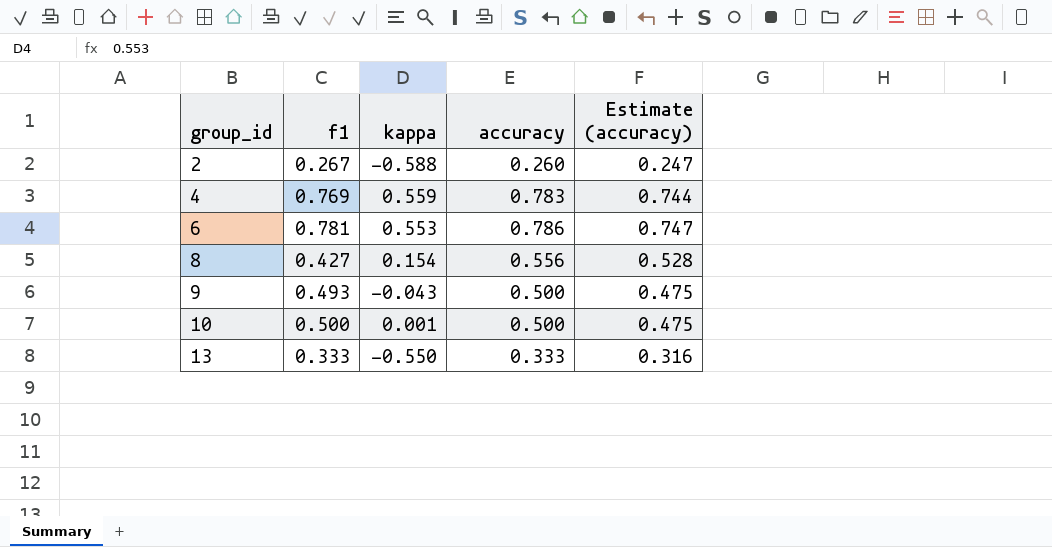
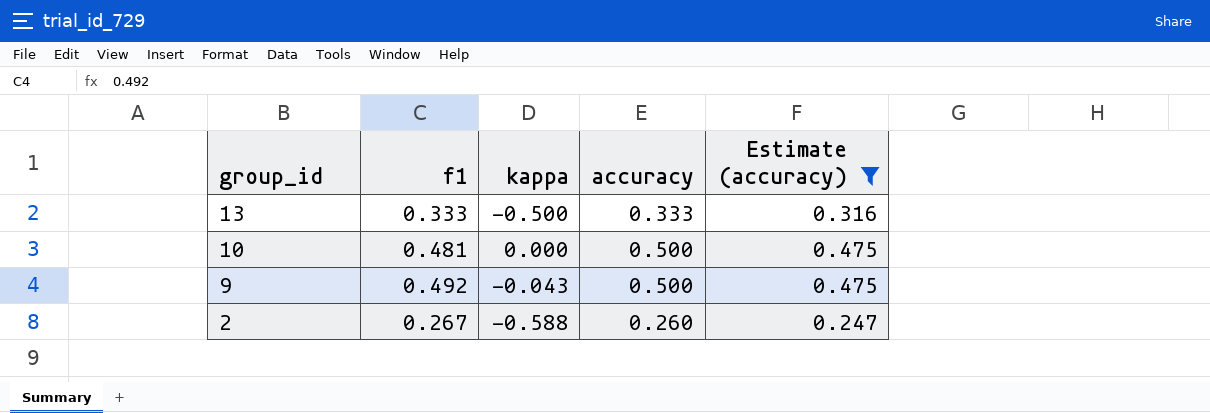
filter: none -> Estimate (accuracy) <= 0.475
row order: group_id ascending -> group_id descending
13 | kappa: -0.550 -> -0.500
10 | f1: 0.500 -> 0.481
10 | kappa: 0.001 -> 0.000
9 | f1: 0.493 -> 0.492

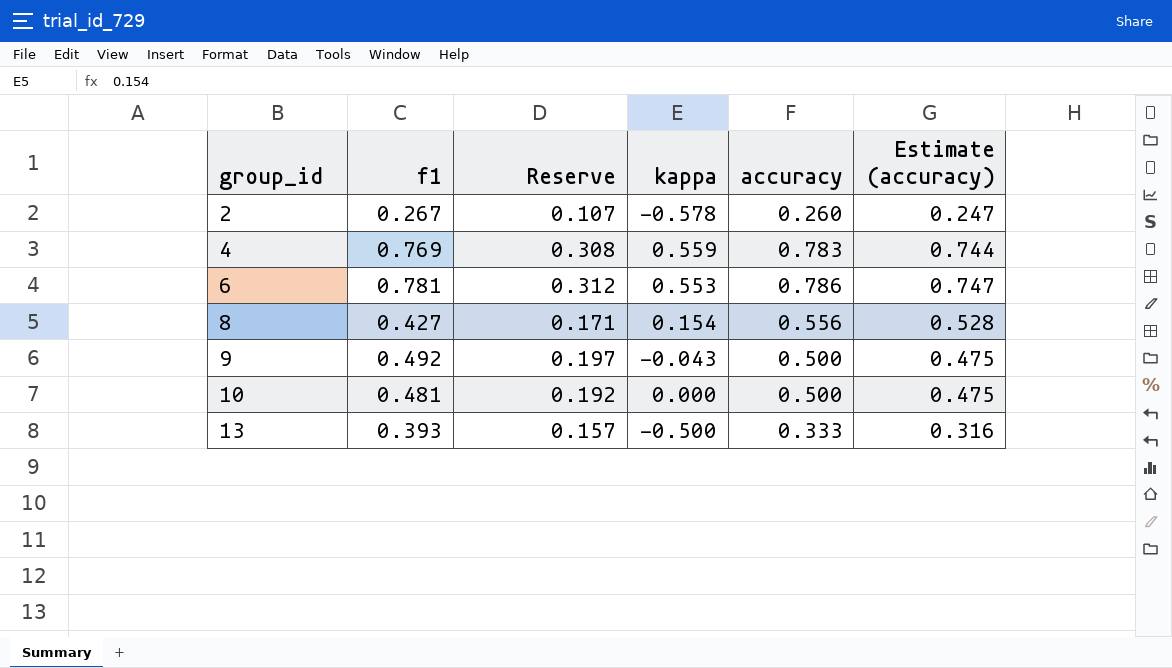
filter: Estimate (accuracy) <= 0.475 -> none
row order: group_id descending -> group_id ascending
column Reserve | formula: none -> [f1] * 0.4
2 | kappa: -0.588 -> -0.578
13 | f1: 0.333 -> 0.393

